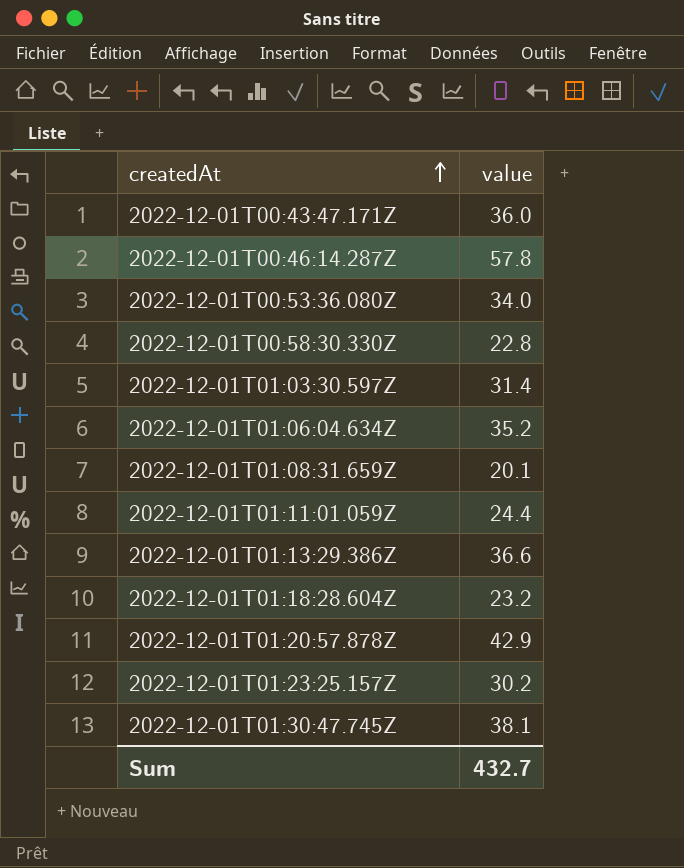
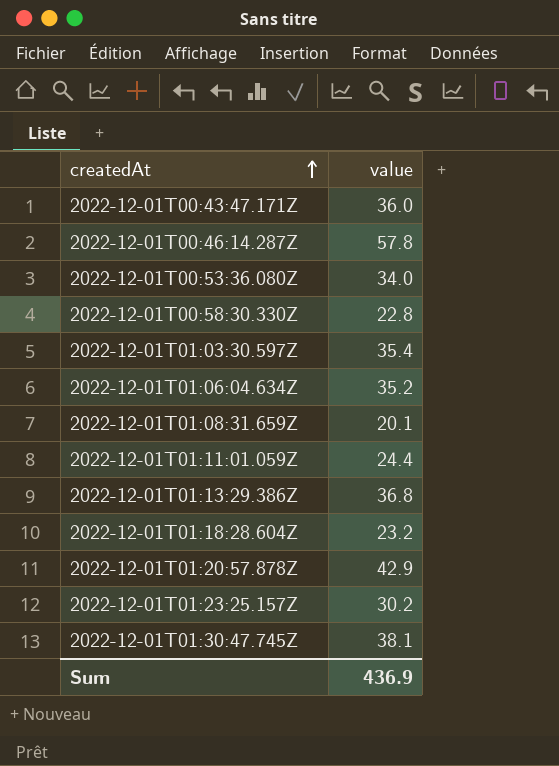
2022-12-01T01:03:30.597Z | value: 31.4 -> 35.4
2022-12-01T01:13:29.386Z | value: 36.6 -> 36.8
Sum | value: 432.7 -> 436.9

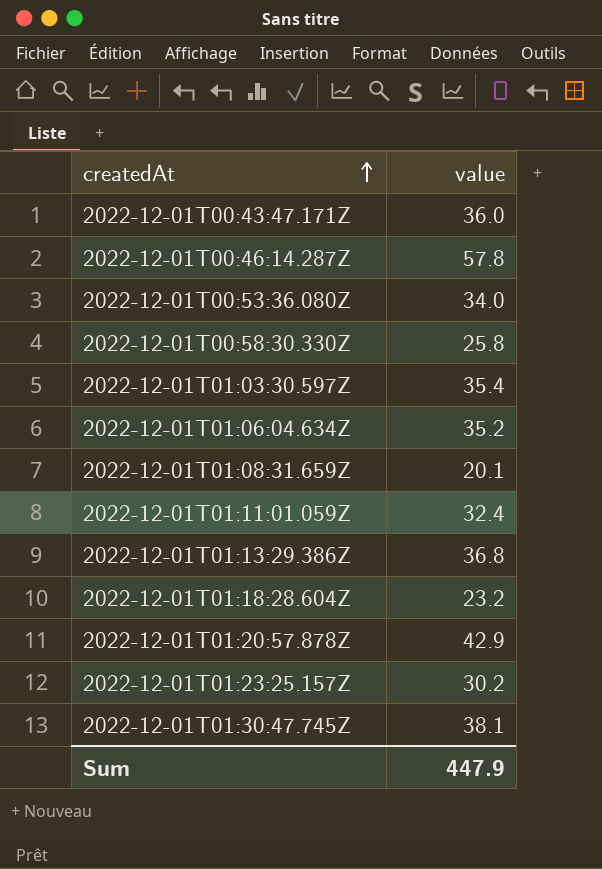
2022-12-01T00:58:30.330Z | value: 22.8 -> 25.8
2022-12-01T01:11:01.059Z | value: 24.4 -> 32.4
Sum | value: 436.9 -> 447.9

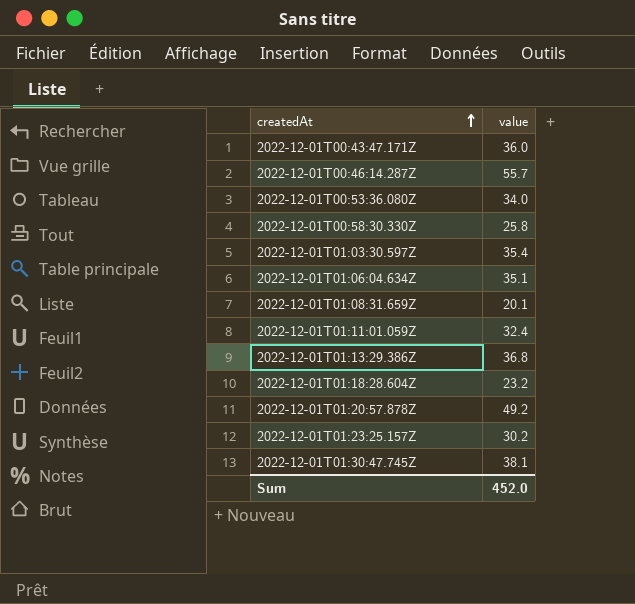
2022-12-01T00:46:14.287Z | value: 57.8 -> 55.7
2022-12-01T01:06:04.634Z | value: 35.2 -> 35.1
2022-12-01T01:20:57.878Z | value: 42.9 -> 49.2
Sum | value: 447.9 -> 452.0

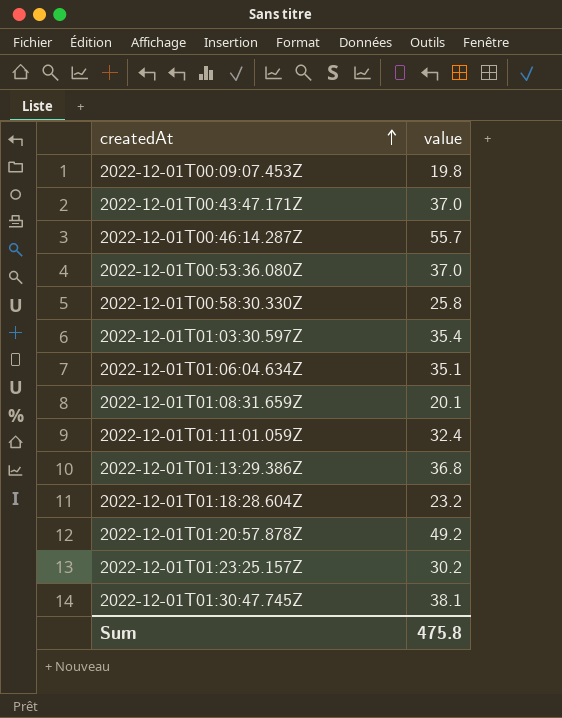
row 2022-12-01T00:09:07.453Z: none -> 19.8
2022-12-01T00:43:47.171Z | value: 36.0 -> 37.0
2022-12-01T00:53:36.080Z | value: 34.0 -> 37.0
Sum | value: 452.0 -> 475.8

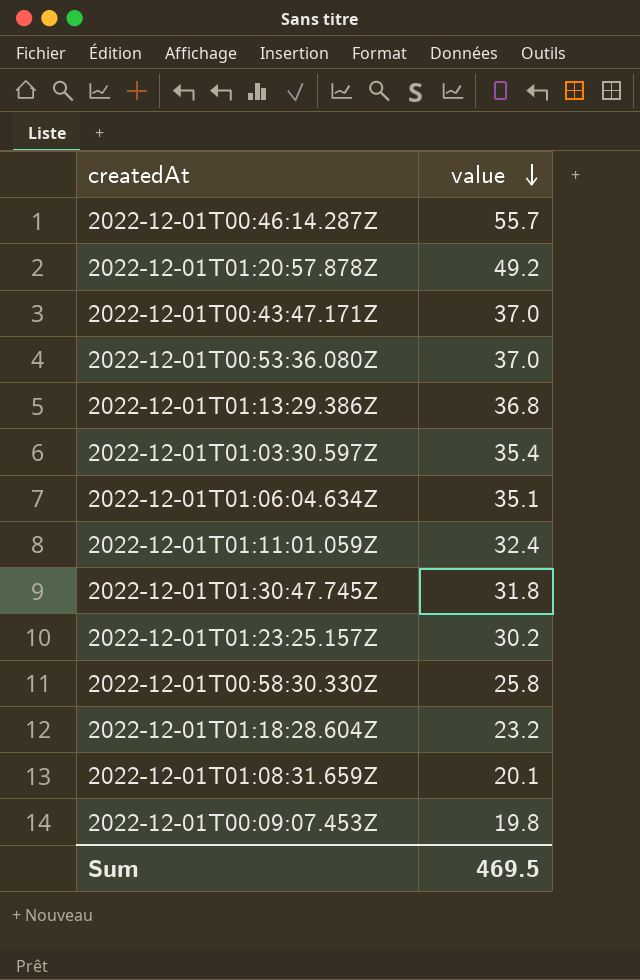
row order: createdAt ascending -> value descending
2022-12-01T01:30:47.745Z | value: 38.1 -> 31.8
Sum | value: 475.8 -> 469.5

